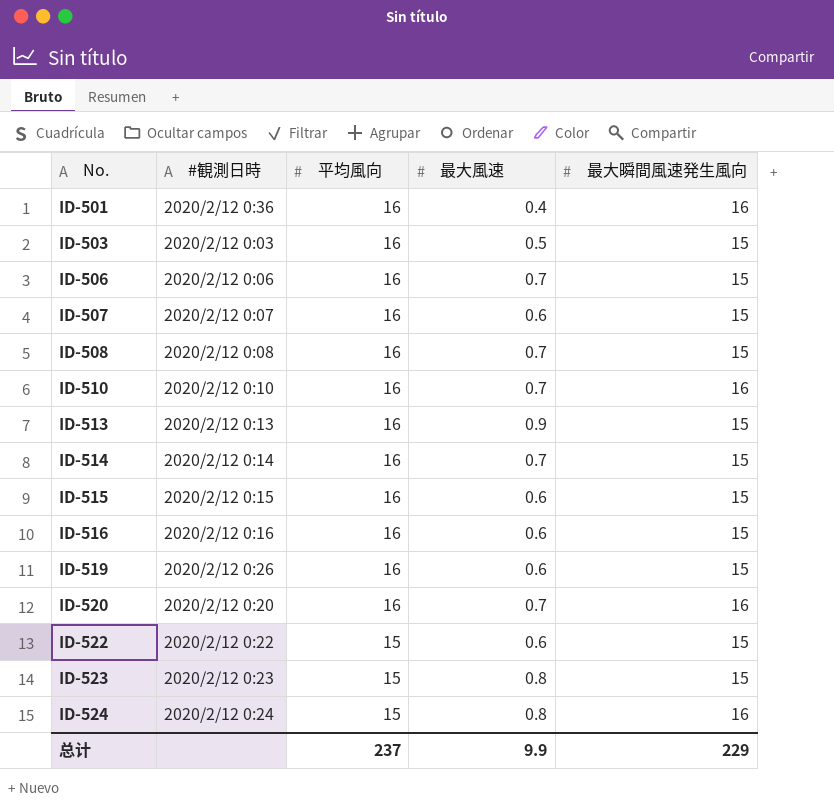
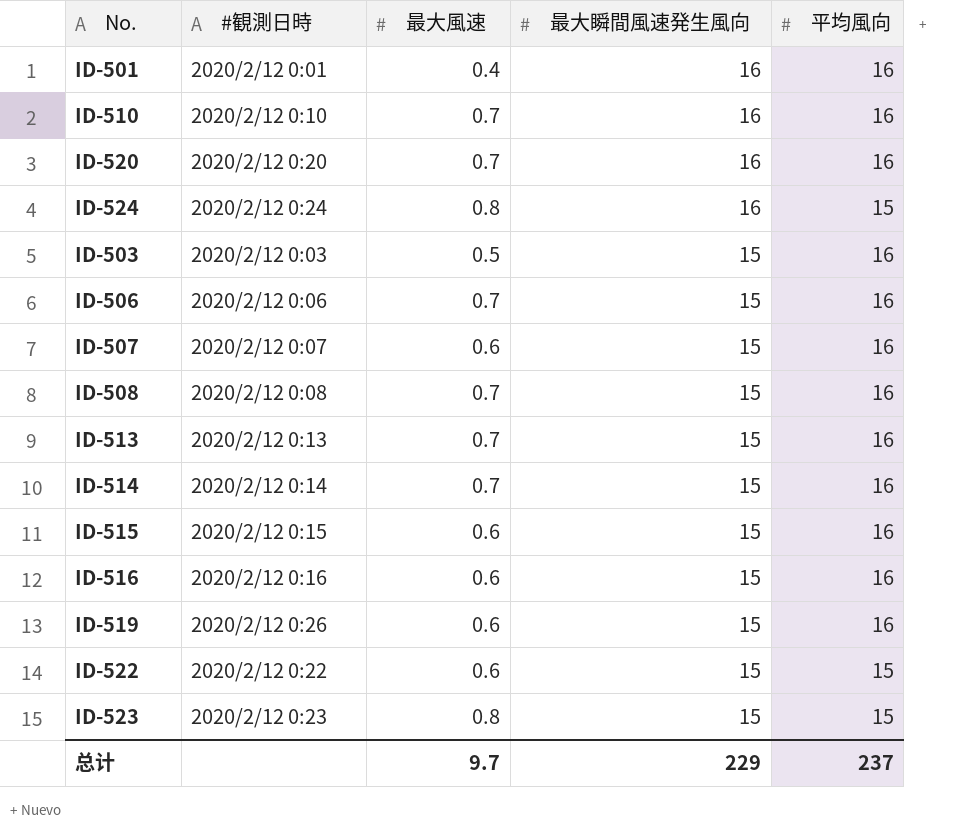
row order: No. ascending -> 最大瞬間風速発生風向 descending
column 平均風向 | position: 3 -> 5
ID-501 | #観測日時: 2020/2/12 0:36 -> 2020/2/12 0:01
ID-513 | 最大風速: 0.9 -> 0.7
总计 | 最大風速: 9.9 -> 9.7

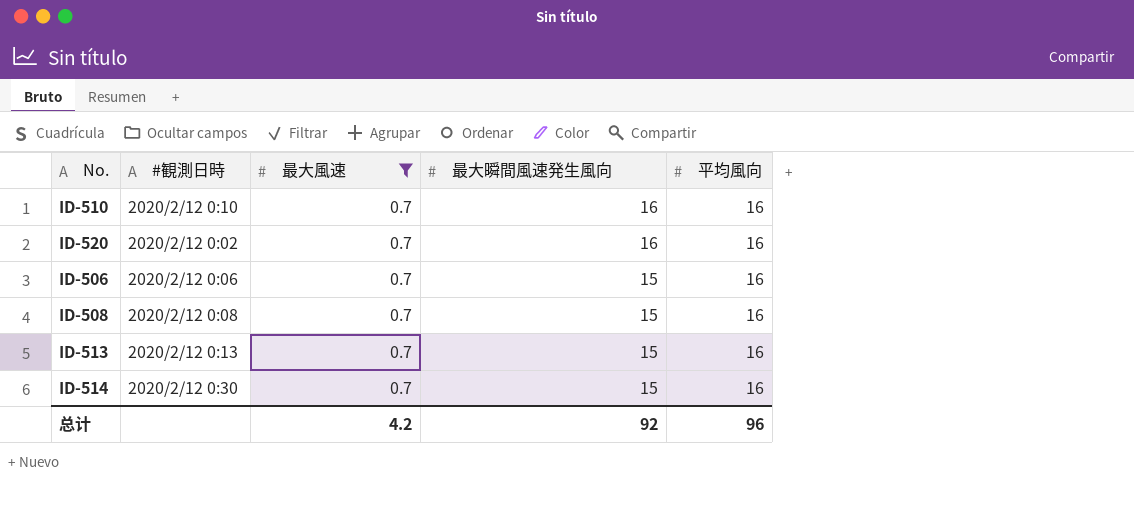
filter: none -> 最大風速 = 0.7
ID-520 | #観測日時: 2020/2/12 0:20 -> 2020/2/12 0:02
ID-514 | #観測日時: 2020/2/12 0:14 -> 2020/2/12 0:30
总计 | 最大風速: 9.7 -> 4.2
总计 | 最大瞬間風速発生風向: 229 -> 92
总计 | 平均風向: 237 -> 96

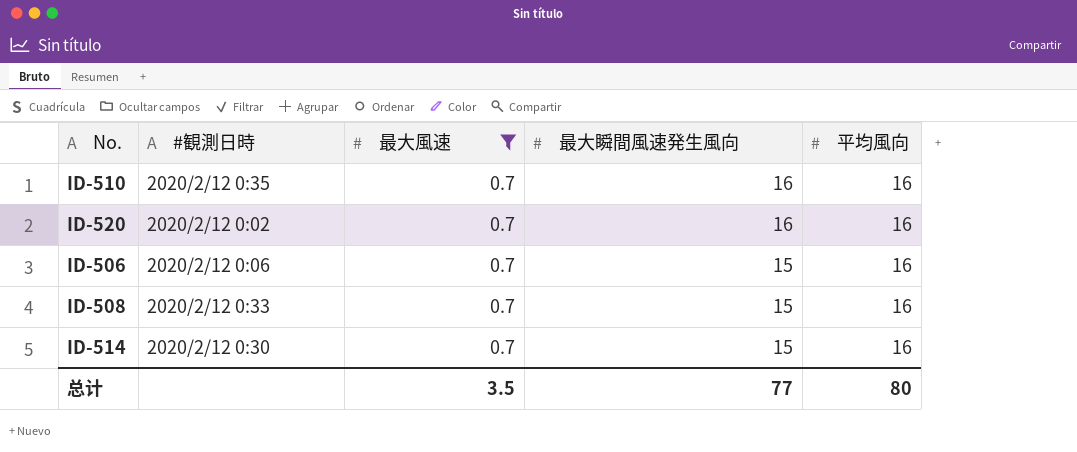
row ID-513: 2020/2/12 0:13 | 0.7 | 15 | 16 -> none
ID-510 | #観測日時: 2020/2/12 0:10 -> 2020/2/12 0:35
ID-508 | #観測日時: 2020/2/12 0:08 -> 2020/2/12 0:33
总计 | 最大風速: 4.2 -> 3.5
总计 | 最大瞬間風速発生風向: 92 -> 77
总计 | 平均風向: 96 -> 80

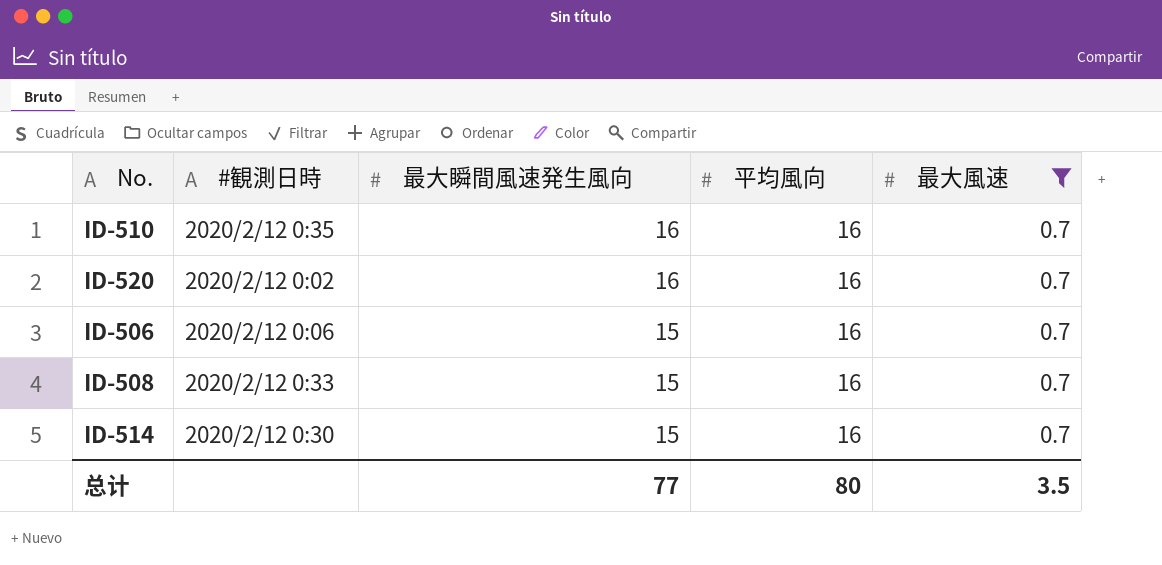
column 最大風速 | position: 3 -> 5

